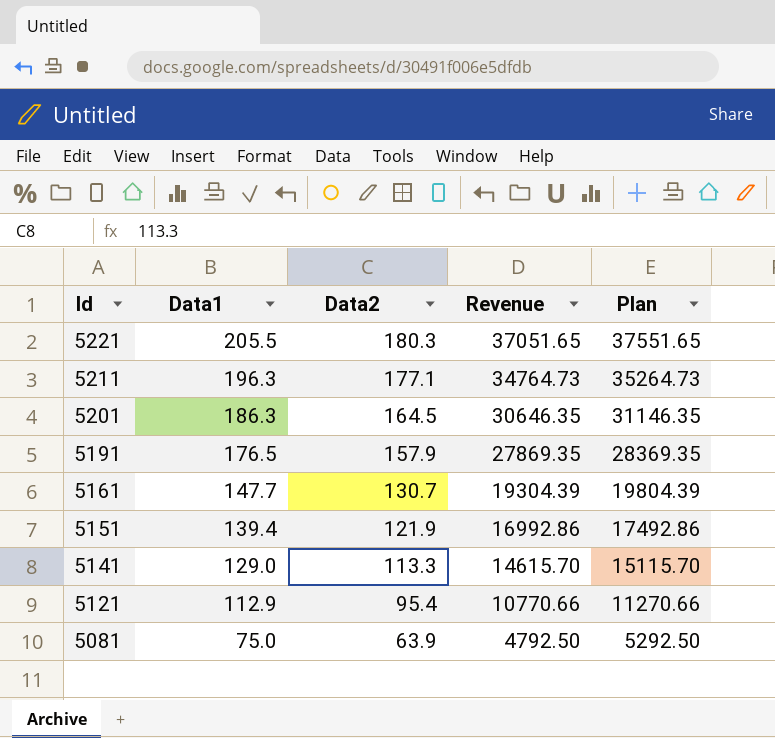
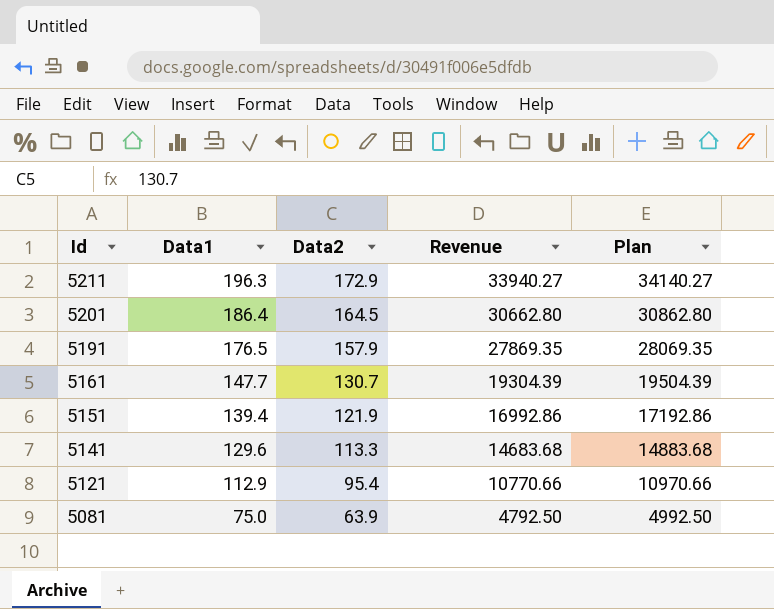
column Plan | formula: [Revenue] + 500 -> [Revenue] + 200
row 5221: 205.5 | 180.3 | 37051.65 | 37551.65 -> none
5211 | Data2: 177.1 -> 172.9
5211 | Revenue: 34764.73 -> 33940.27
5201 | Data1: 186.3 -> 186.4
5201 | Revenue: 30646.35 -> 30662.80
5141 | Data1: 129.0 -> 129.6
5141 | Revenue: 14615.70 -> 14683.68

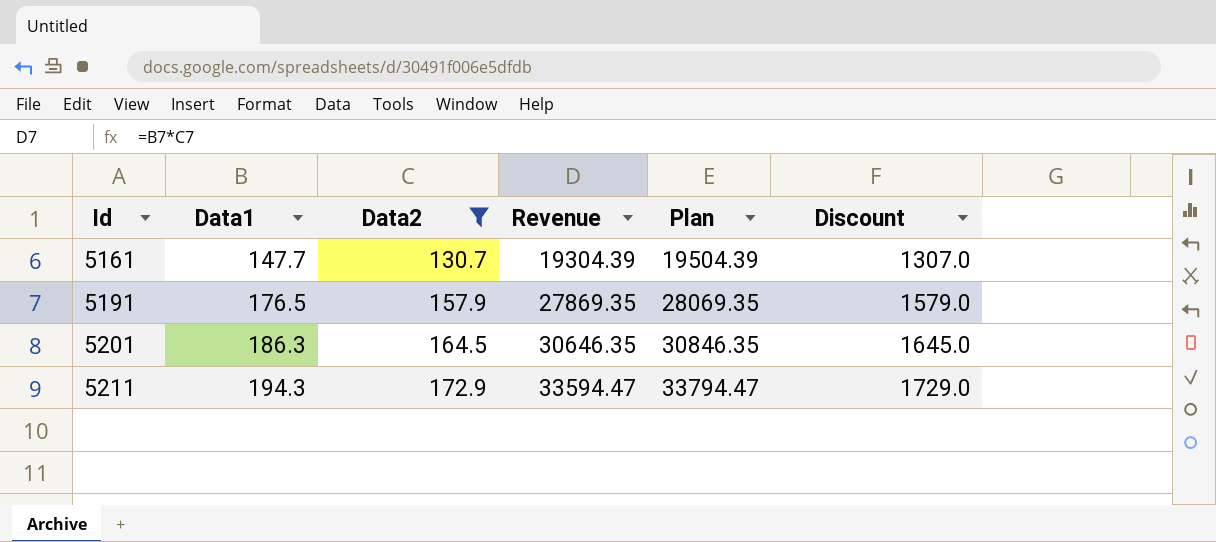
filter: none -> Data2 >= 130.7
row order: Id descending -> Id ascending
column Discount | formula: none -> [Data2] * 10
5201 | Data1: 186.4 -> 186.3
5201 | Revenue: 30662.80 -> 30646.35
5201 | Plan: 30862.80 -> 30846.35
5211 | Data1: 196.3 -> 194.3
5211 | Revenue: 33940.27 -> 33594.47
5211 | Plan: 34140.27 -> 33794.47

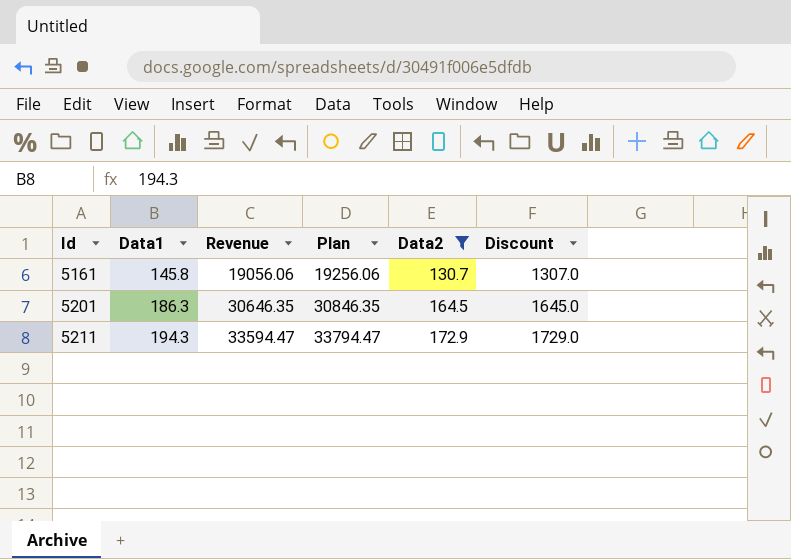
column Data2 | position: 3 -> 5
row 5191: 176.5 | 157.9 | 27869.35 | 28069.35 | 1579.0 -> none
5161 | Data1: 147.7 -> 145.8
5161 | Revenue: 19304.39 -> 19056.06
5161 | Plan: 19504.39 -> 19256.06

